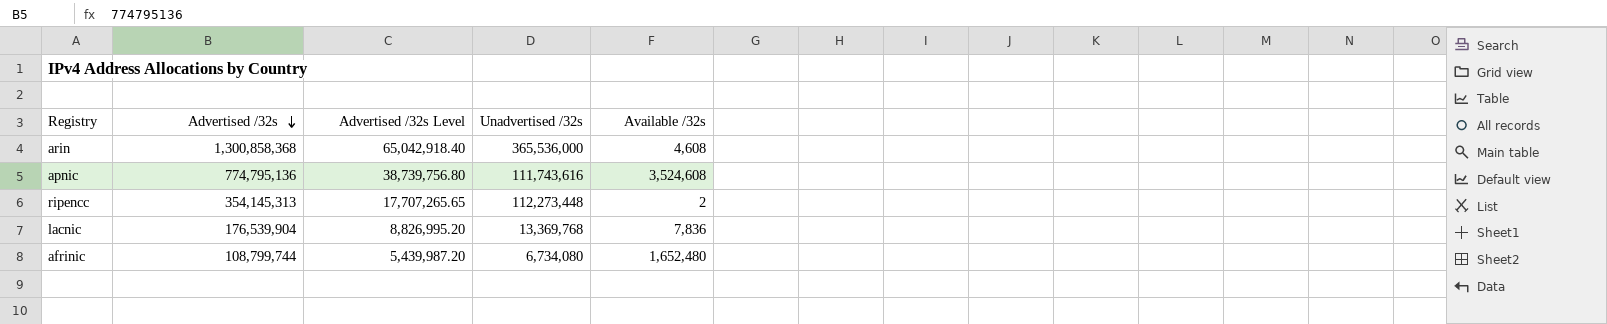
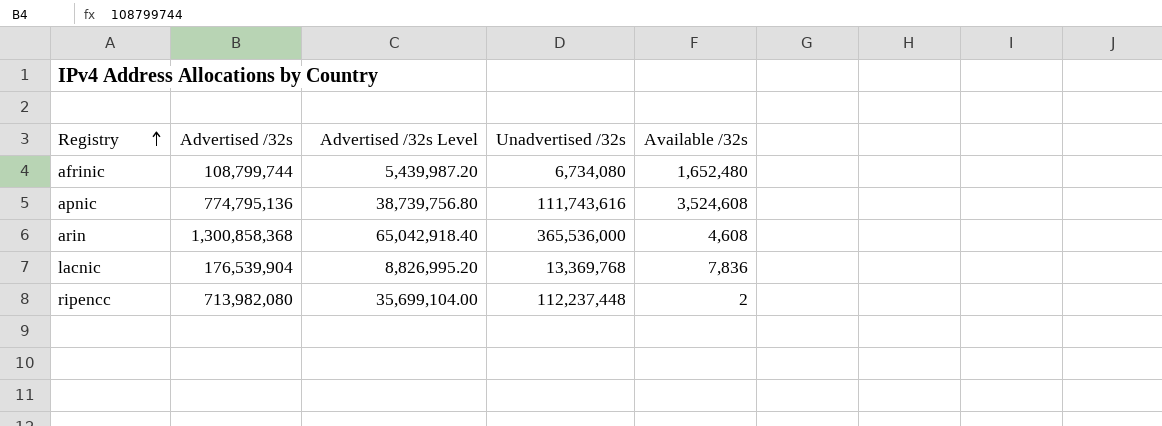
row order: Advertised /32s descending -> Registry ascending
ripencc | Advertised /32s: 354,145,313 -> 713,982,080
ripencc | Advertised /32s Level: 17,707,265.65 -> 35,699,104.00
ripencc | Unadvertised /32s: 112,273,448 -> 112,237,448

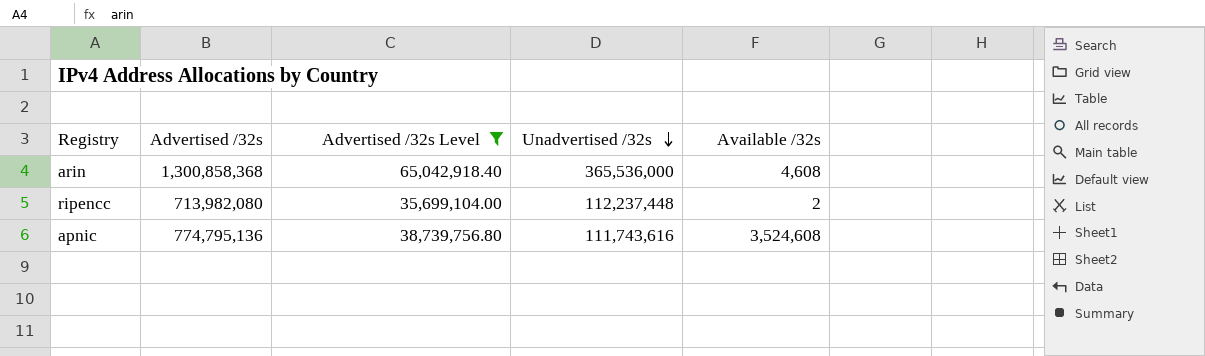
filter: none -> Advertised /32s Level >= 35,699,104.00
row order: Registry ascending -> Unadvertised /32s descending

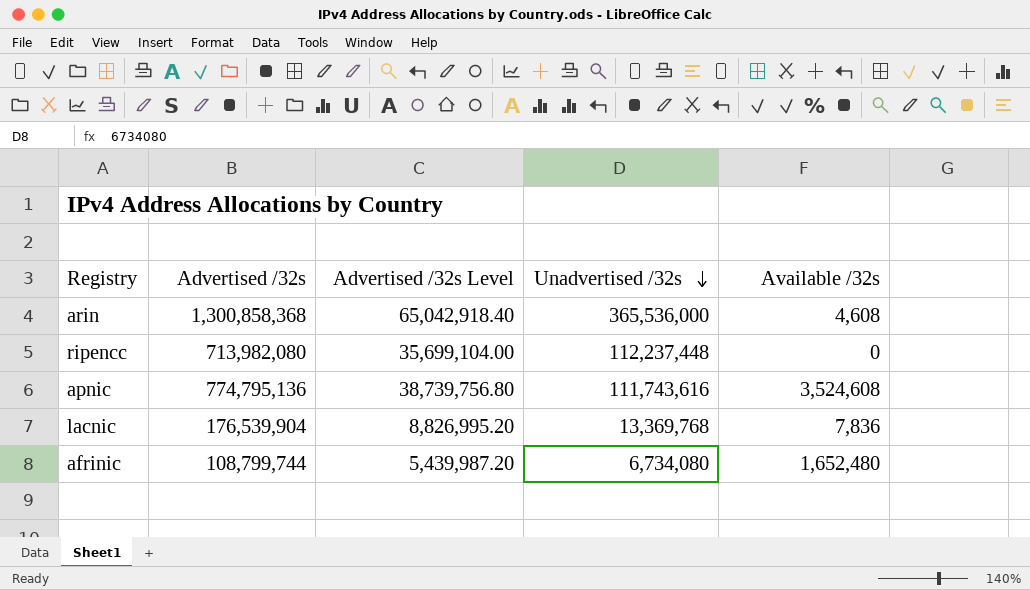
filter: Advertised /32s Level >= 35,699,104.00 -> none
ripencc | Available /32s: 2 -> 0

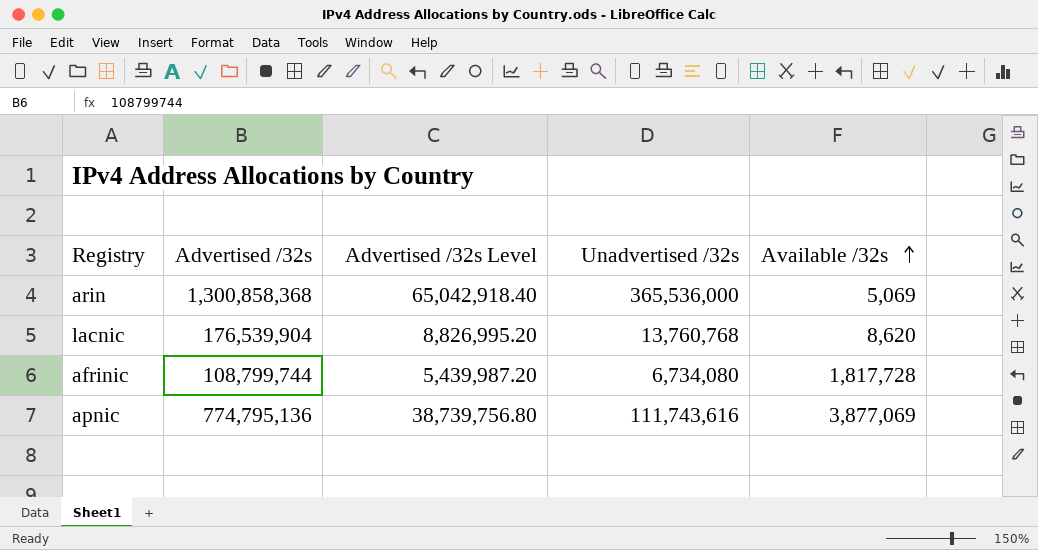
row order: Unadvertised /32s descending -> Available /32s ascending
row ripencc: 713,982,080 | 35,699,104.00 | 112,237,448 | 0 -> none
arin | Available /32s: 4,608 -> 5,069
lacnic | Unadvertised /32s: 13,369,768 -> 13,760,768
lacnic | Available /32s: 7,836 -> 8,620
afrinic | Available /32s: 1,652,480 -> 1,817,728
apnic | Available /32s: 3,524,608 -> 3,877,069

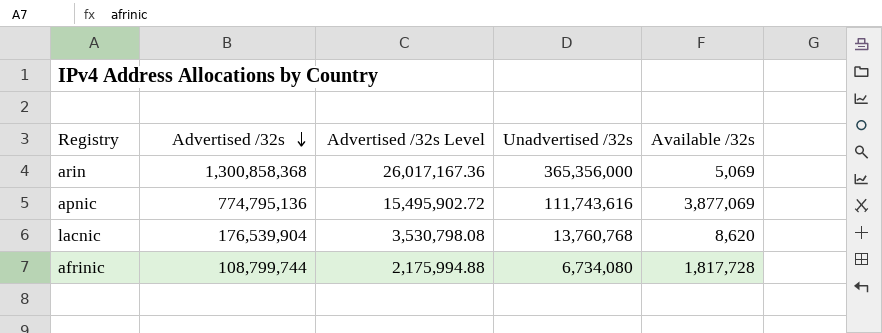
row order: Available /32s ascending -> Advertised /32s descending
column Advertised /32s Level | formula: [Advertised /32s] * 0.05 -> [Advertised /32s] * 0.02
arin | Unadvertised /32s: 365,536,000 -> 365,356,000

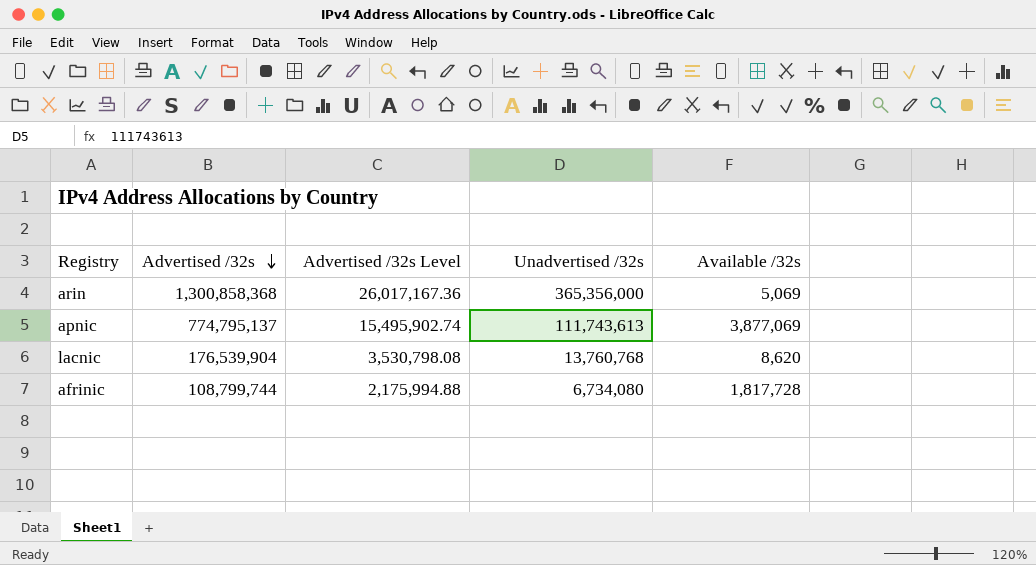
apnic | Advertised /32s: 774,795,136 -> 774,795,137
apnic | Advertised /32s Level: 15,495,902.72 -> 15,495,902.74
apnic | Unadvertised /32s: 111,743,616 -> 111,743,613

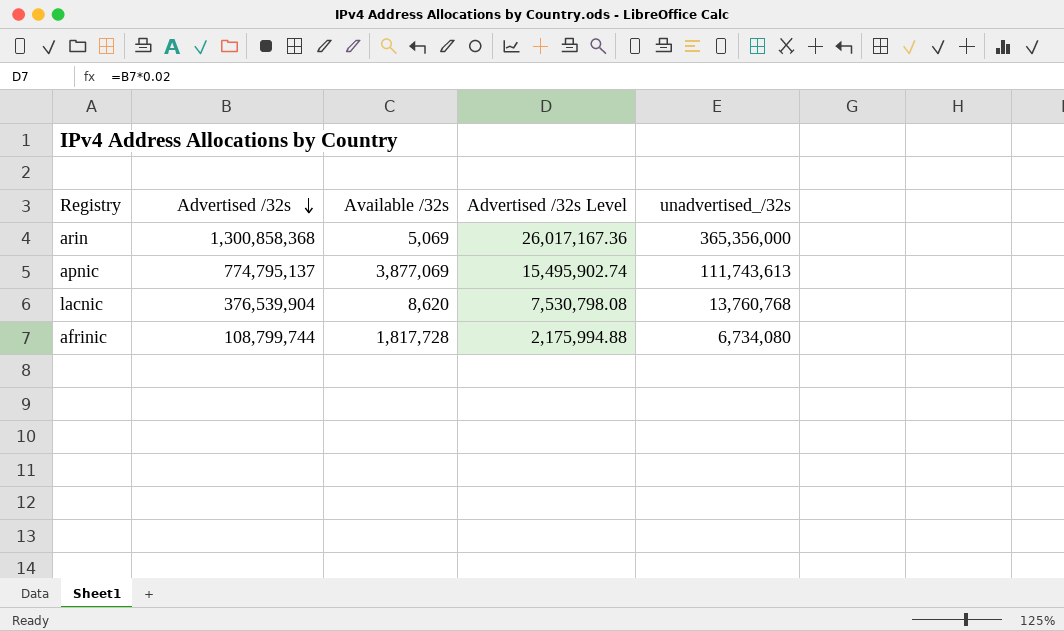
column Available /32s | position: 5 -> 3
column name: Unadvertised /32s -> unadvertised_/32s
lacnic | Advertised /32s: 176,539,904 -> 376,539,904
lacnic | Advertised /32s Level: 3,530,798.08 -> 7,530,798.08

